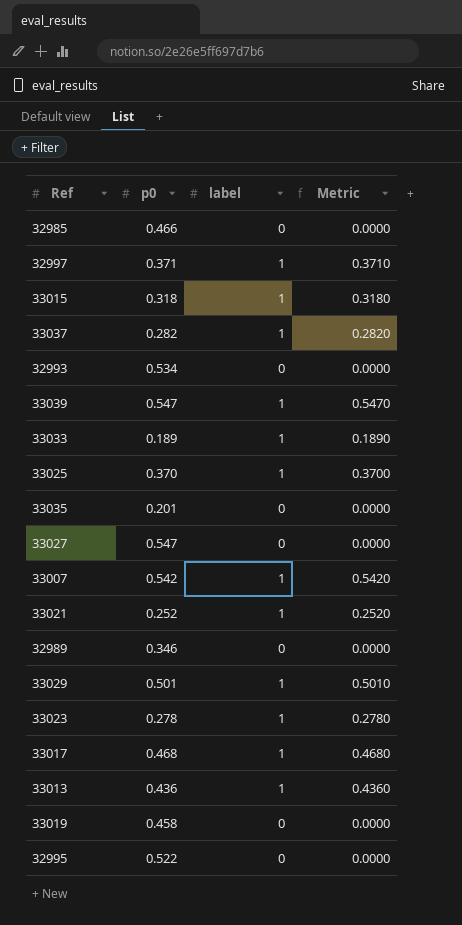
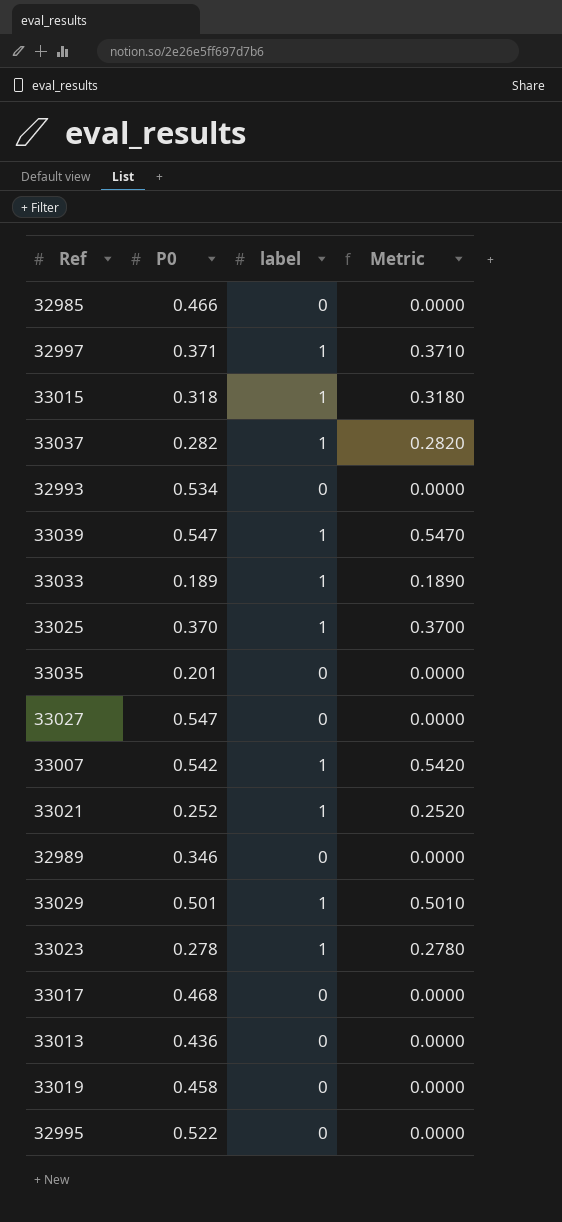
column name: p0 -> P0
33017 | label: 1 -> 0
33017 | Metric: 0.4680 -> 0.0000
33013 | label: 1 -> 0
33013 | Metric: 0.4360 -> 0.0000

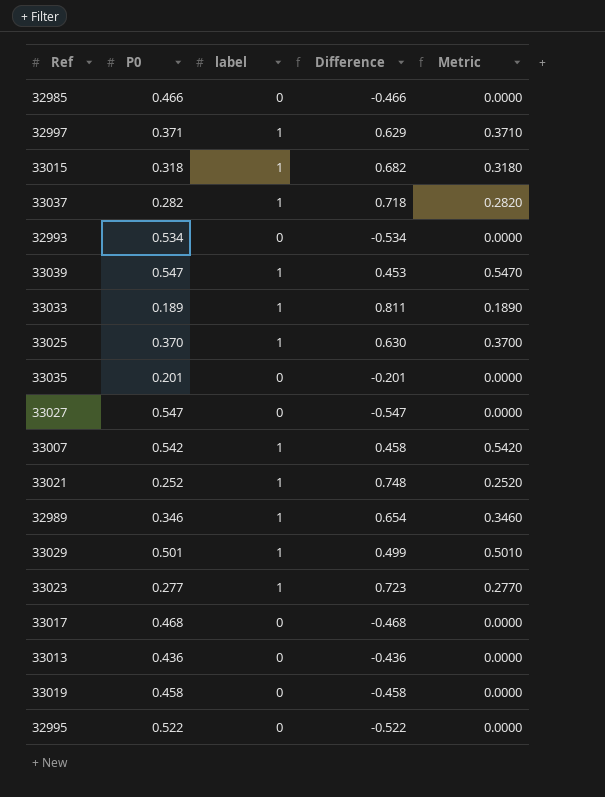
column Difference | formula: none -> [label] - [P0]
32989 | label: 0 -> 1
32989 | Metric: 0.0000 -> 0.3460
33023 | P0: 0.278 -> 0.277
33023 | Metric: 0.2780 -> 0.2770

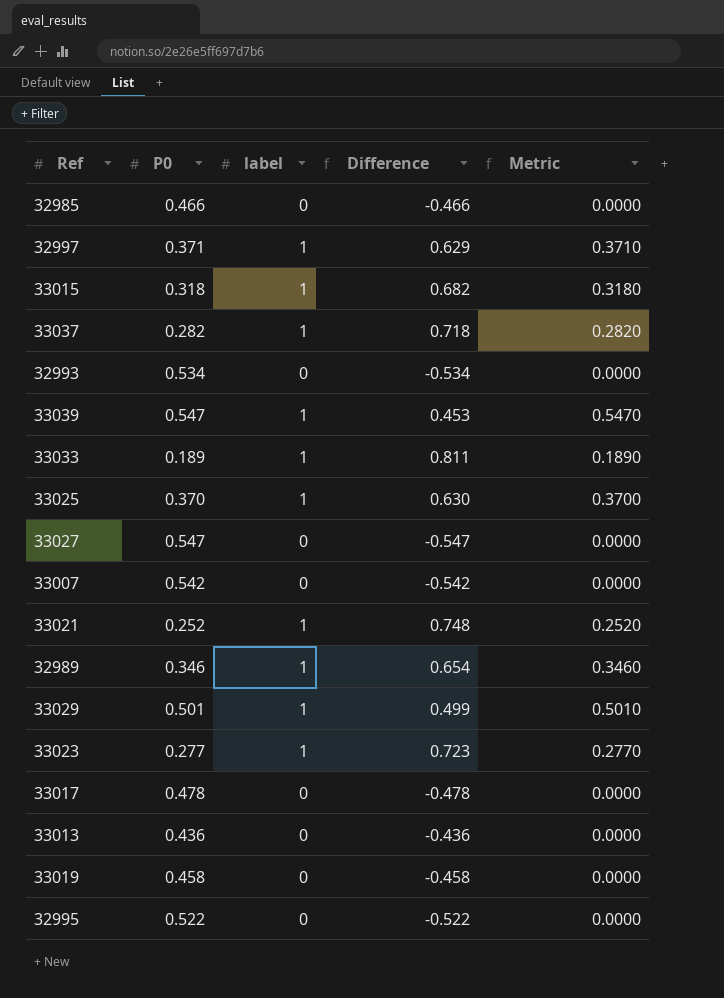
row 33035: 0.201 | 0 | -0.201 | 0.0000 -> none
33007 | label: 1 -> 0
33007 | Difference: 0.458 -> -0.542
33007 | Metric: 0.5420 -> 0.0000
33017 | P0: 0.468 -> 0.478
33017 | Difference: -0.468 -> -0.478

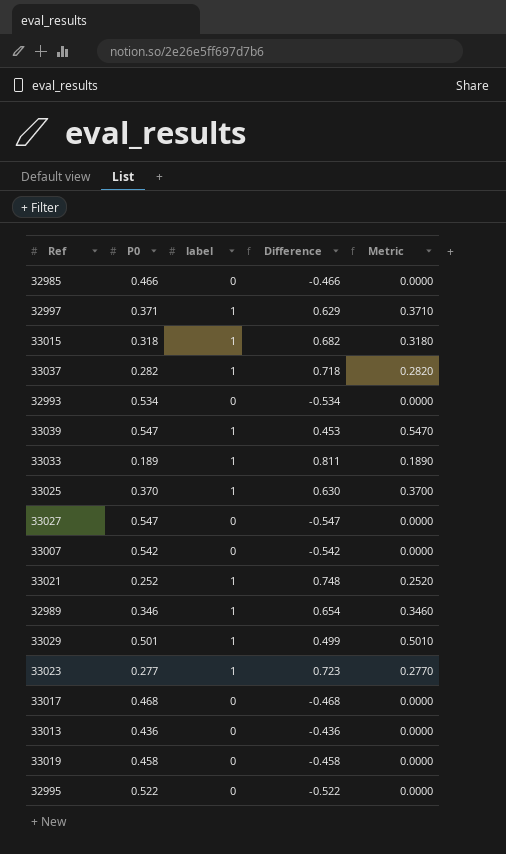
33017 | P0: 0.478 -> 0.468
33017 | Difference: -0.478 -> -0.468

